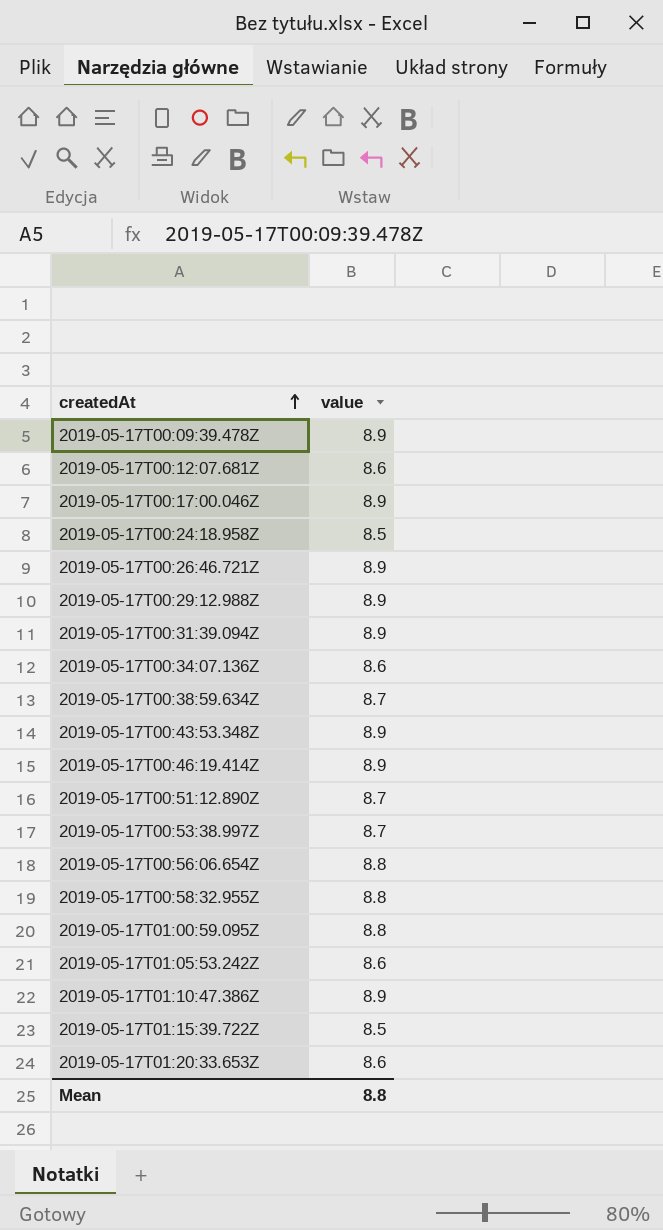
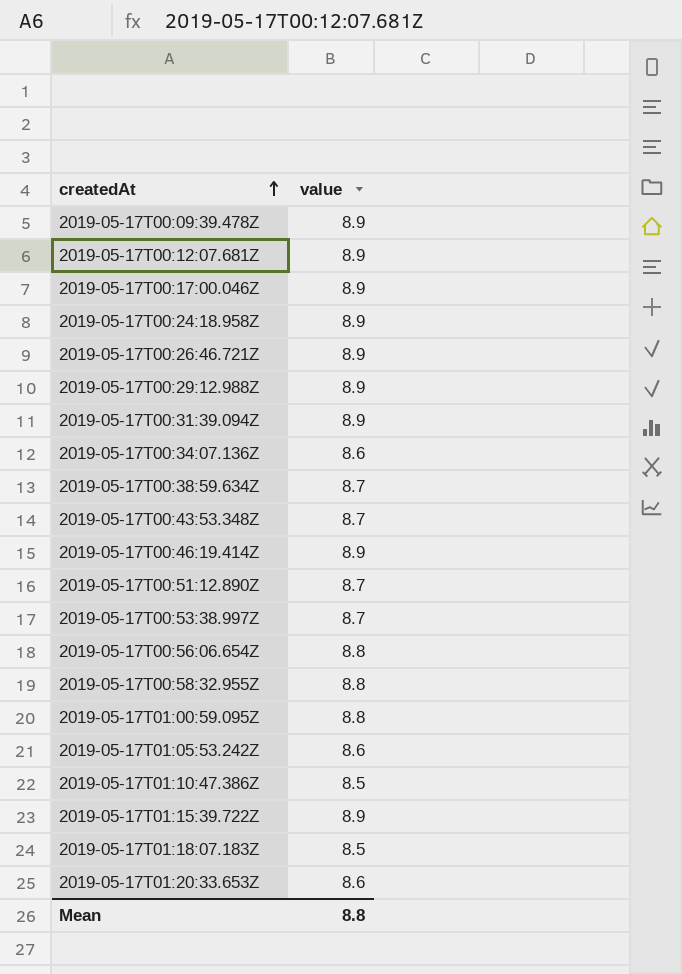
2019-05-17T00:12:07.681Z | value: 8.6 -> 8.9
2019-05-17T00:24:18.958Z | value: 8.5 -> 8.9
2019-05-17T00:43:53.348Z | value: 8.9 -> 8.7
2019-05-17T01:10:47.386Z | value: 8.9 -> 8.5
2019-05-17T01:15:39.722Z | value: 8.5 -> 8.9
row 2019-05-17T01:18:07.183Z: none -> 8.5

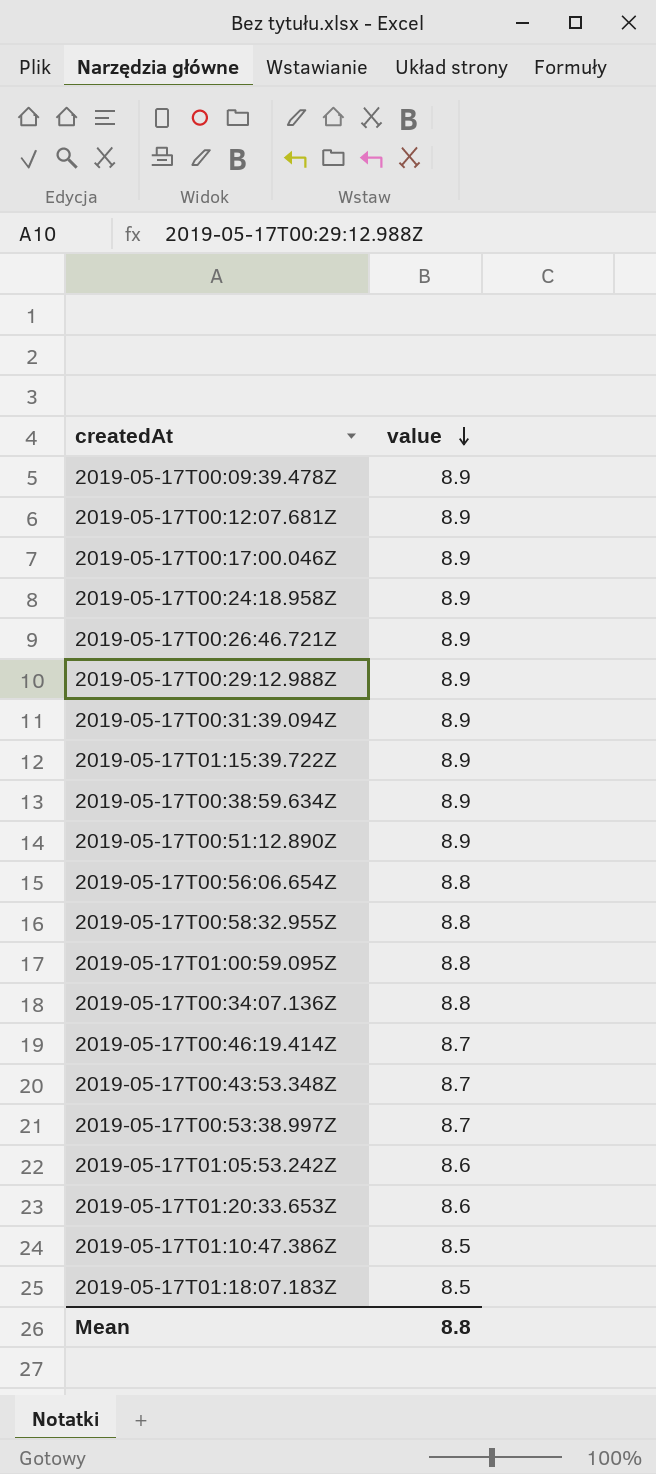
row order: createdAt ascending -> value descending
2019-05-17T00:38:59.634Z | value: 8.7 -> 8.9
2019-05-17T00:51:12.890Z | value: 8.7 -> 8.9
2019-05-17T00:34:07.136Z | value: 8.6 -> 8.8
2019-05-17T00:46:19.414Z | value: 8.9 -> 8.7

